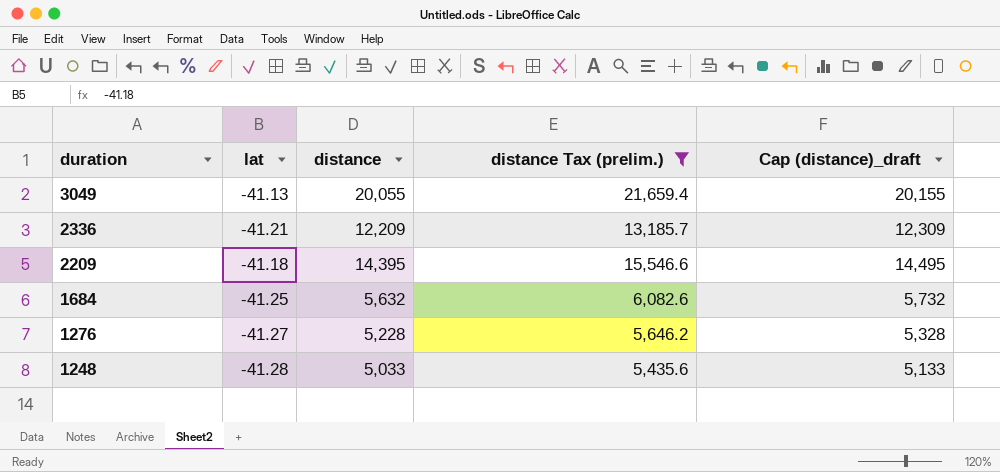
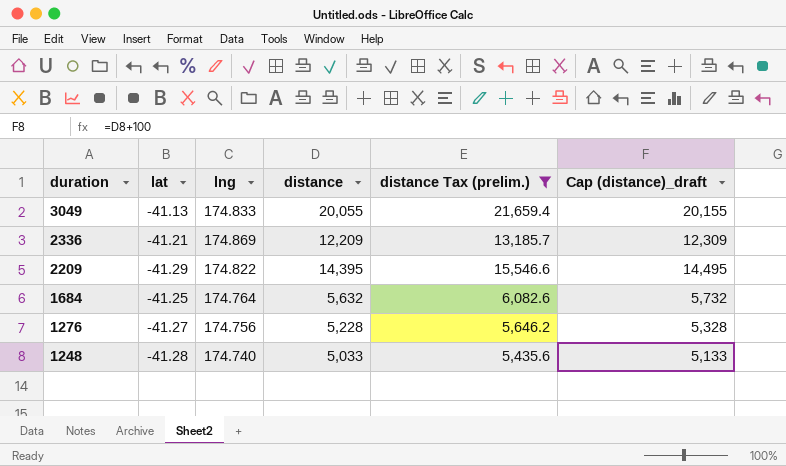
column lng | position: none -> 3
2209 | lat: -41.18 -> -41.29

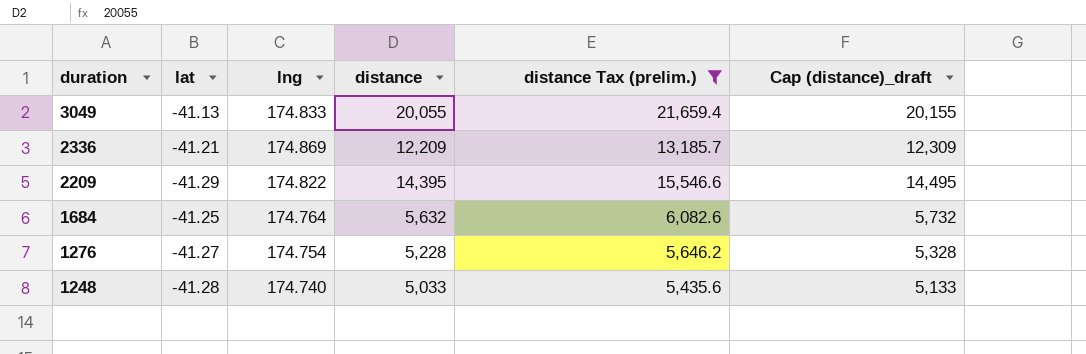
1276 | lng: 174.756 -> 174.754

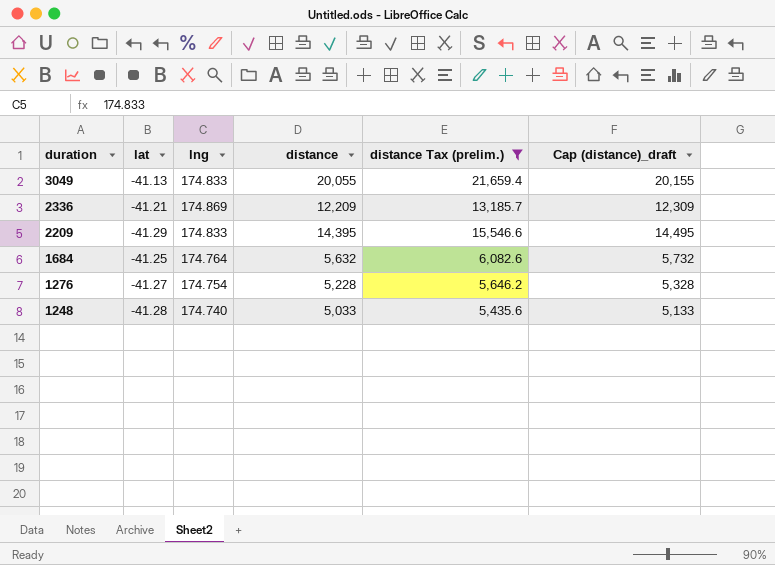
2209 | lng: 174.822 -> 174.833

